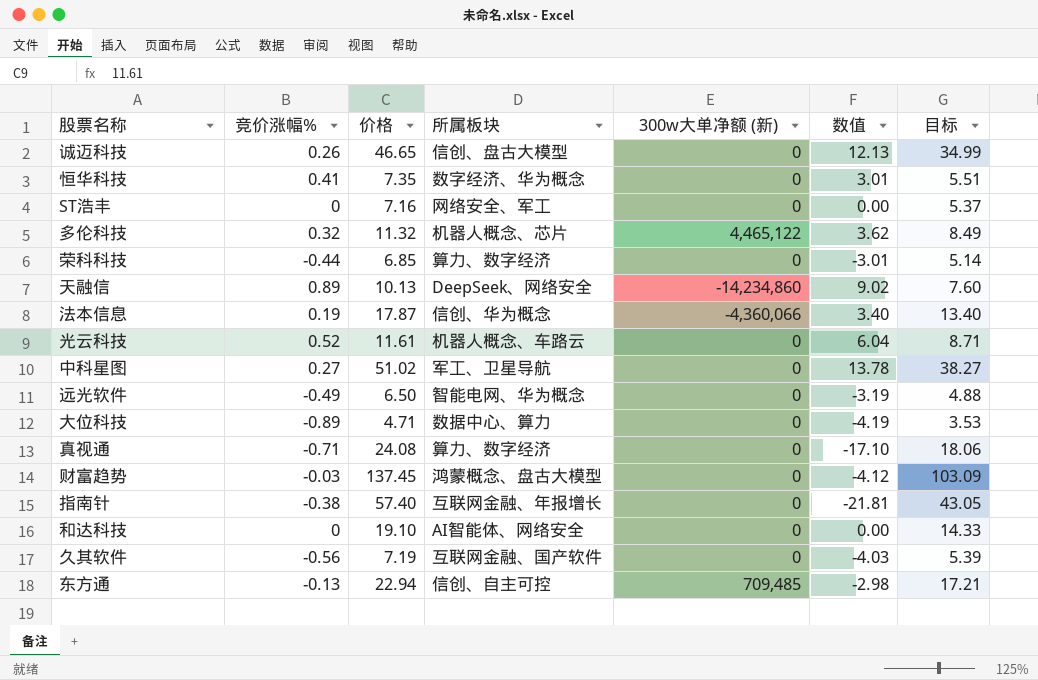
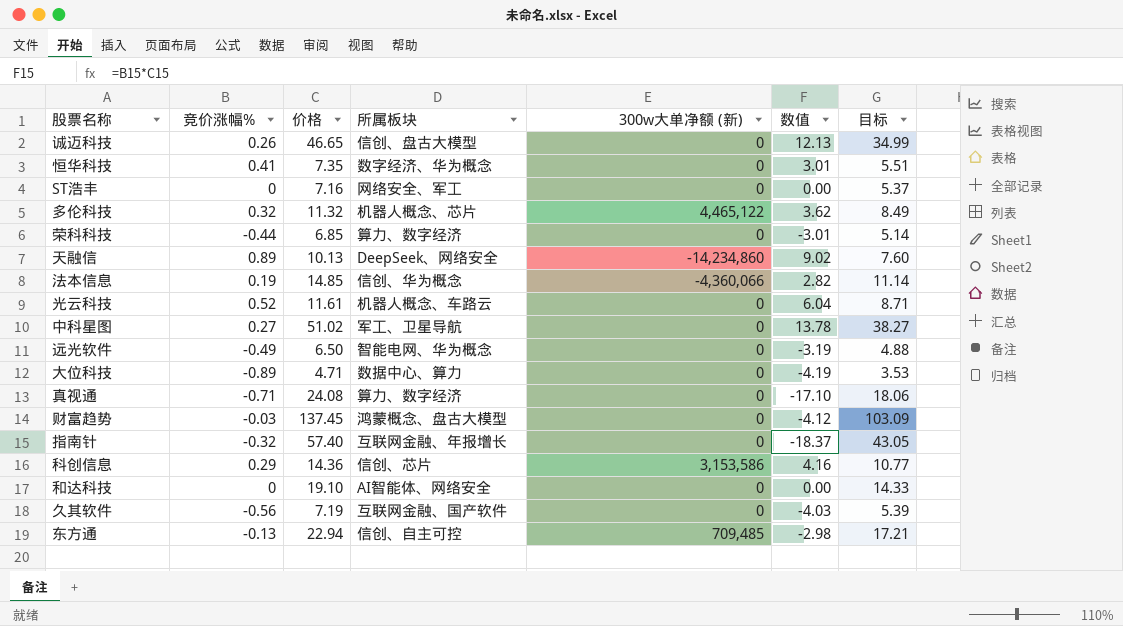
法本信息 | 价格: 17.87 -> 14.85
法本信息 | 数值: 3.40 -> 2.82
法本信息 | 目标: 13.40 -> 11.14
指南针 | 竞价涨幅%: -0.38 -> -0.32
指南针 | 数值: -21.81 -> -18.37
row 科创信息: none -> 0.29 | 14.36 | 信创、芯片 | 3,153,586 | 4.16 | 10.77

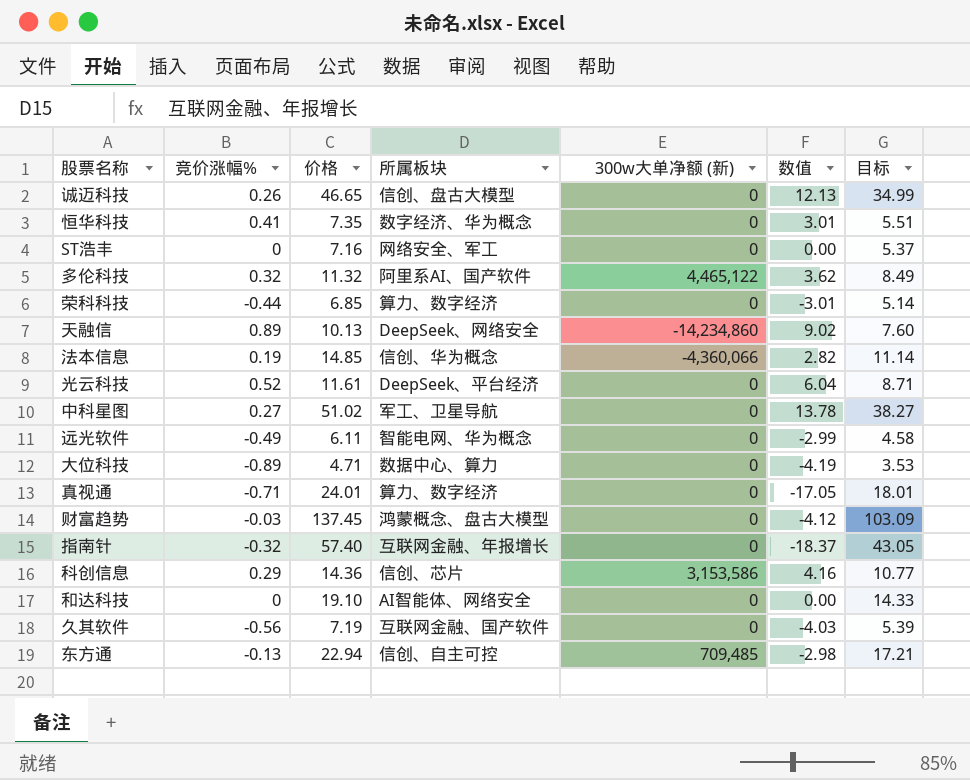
多伦科技 | 所属板块: 机器人概念、芯片 -> 阿里系AI、国产软件
光云科技 | 所属板块: 机器人概念、车路云 -> DeepSeek、平台经济
远光软件 | 价格: 6.50 -> 6.11
远光软件 | 数值: -3.19 -> -2.99
远光软件 | 目标: 4.88 -> 4.58
真视通 | 价格: 24.08 -> 24.01
真视通 | 数值: -17.10 -> -17.05
真视通 | 目标: 18.06 -> 18.01

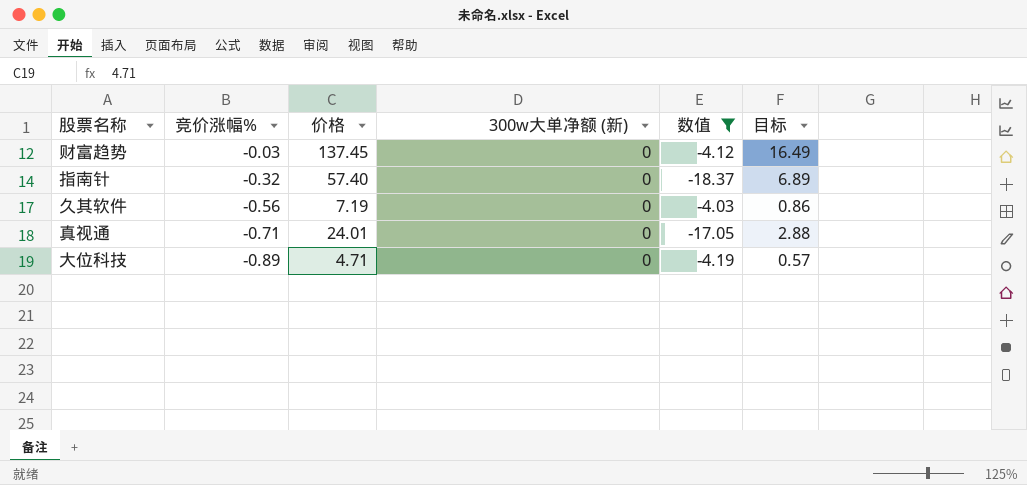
filter: none -> 数值 <= -4.03
row order: none -> 竞价涨幅% descending
column 所属板块 | position: 4 -> none
column 目标 | formula: [价格] * 0.75 -> [价格] * 0.12

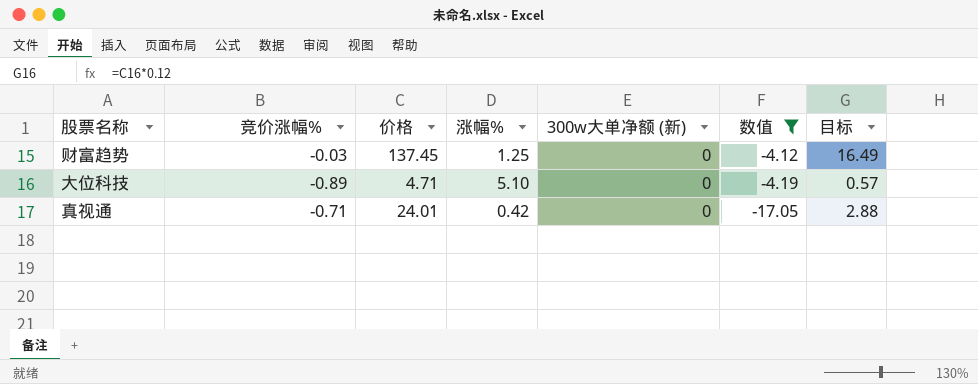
row order: 竞价涨幅% descending -> 数值 descending
column 涨幅% | position: none -> 4
row 指南针: -0.32 | 57.40 | 0 | -18.37 | 6.89 -> none
row 久其软件: -0.56 | 7.19 | 0 | -4.03 | 0.86 -> none

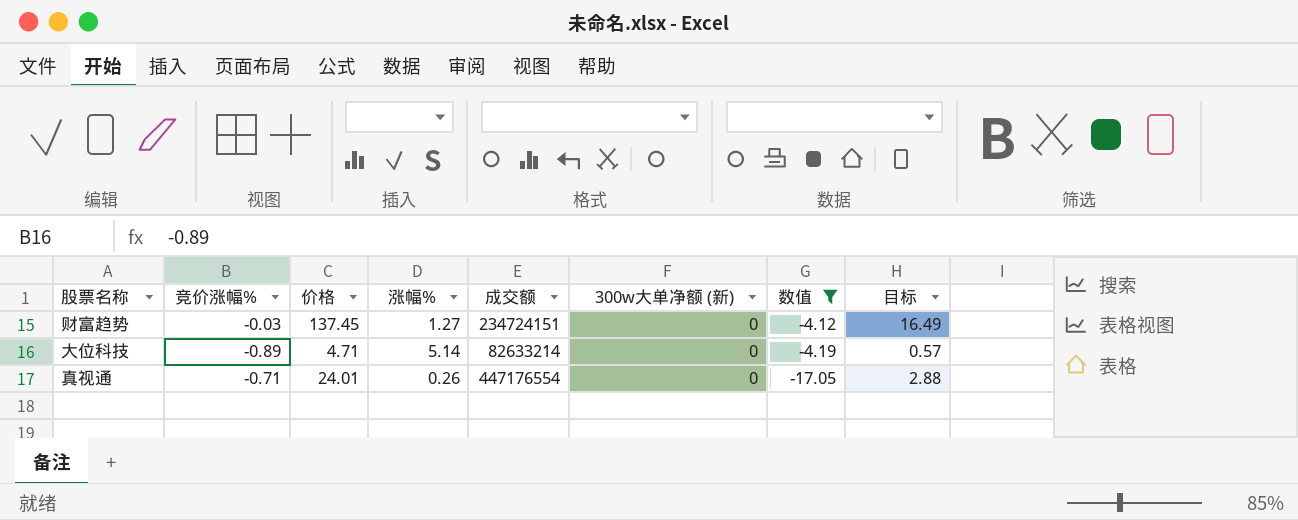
column 成交额 | position: none -> 5
财富趋势 | 涨幅%: 1.25 -> 1.27
大位科技 | 涨幅%: 5.10 -> 5.14
真视通 | 涨幅%: 0.42 -> 0.26

